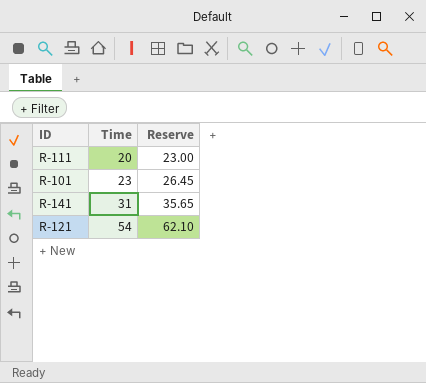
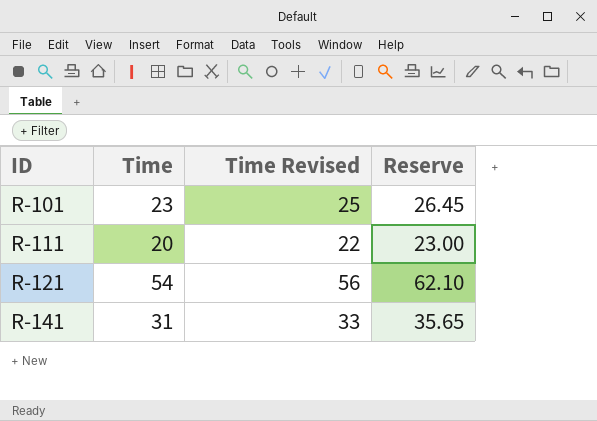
row order: Time ascending -> ID ascending
column Time Revised | formula: none -> [Time] + 2

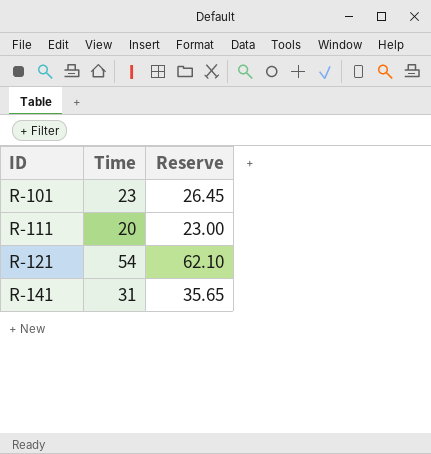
column Time Revised | formula: [Time] + 2 -> none

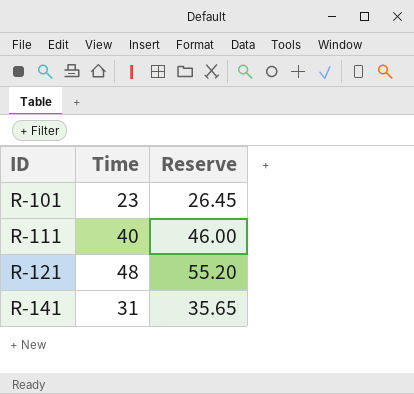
R-111 | Time: 20 -> 40
R-111 | Reserve: 23.00 -> 46.00
R-121 | Time: 54 -> 48
R-121 | Reserve: 62.10 -> 55.20

